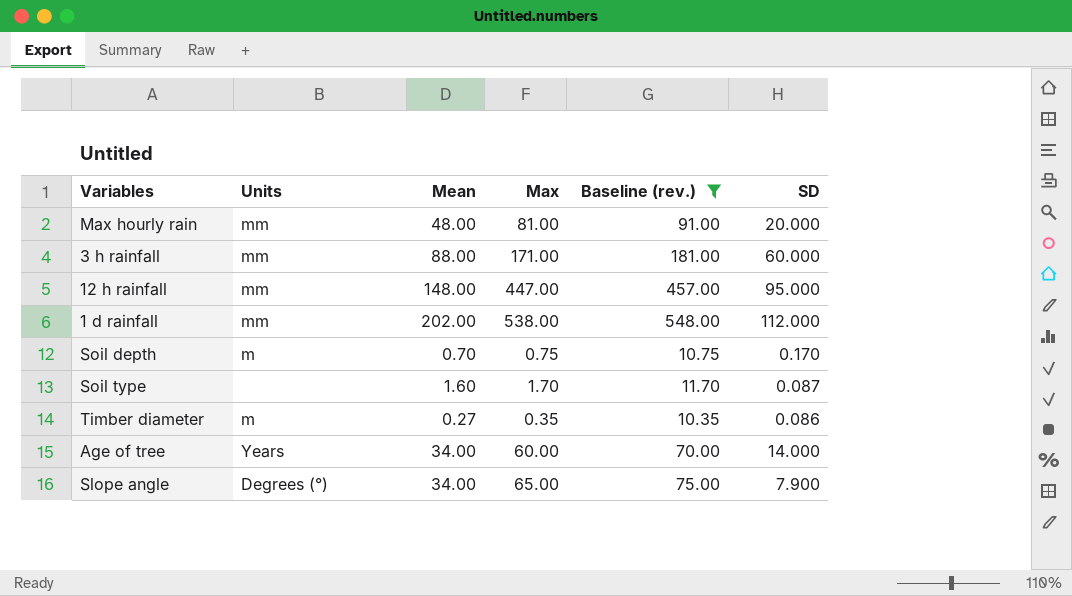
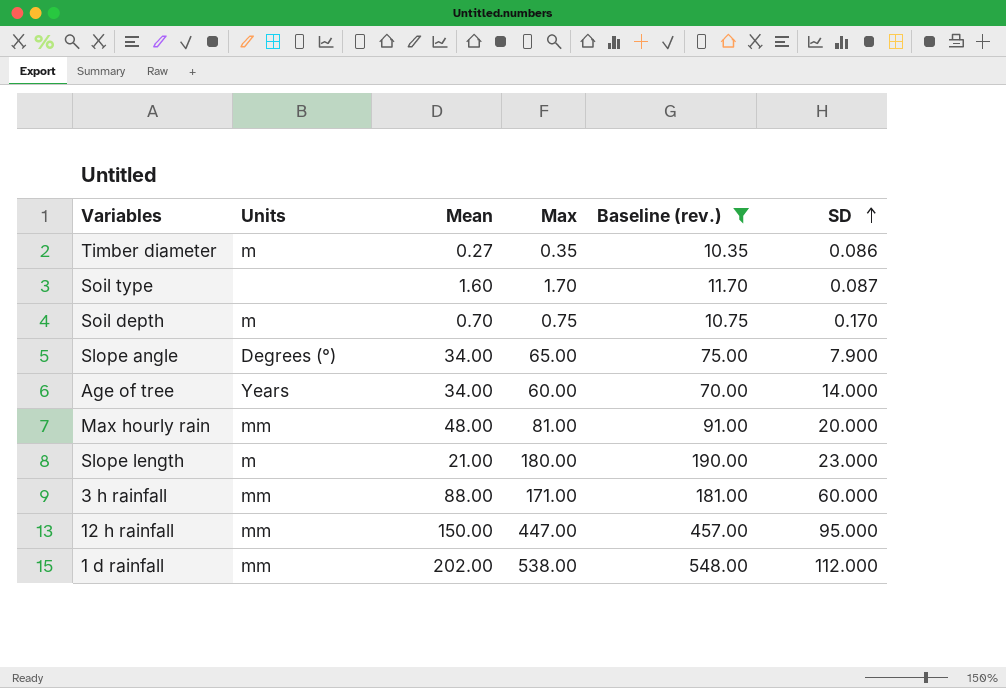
row order: none -> SD ascending
row Slope length: none -> m | 21.00 | 180.00 | 190.00 | 23.000
12 h rainfall | Mean: 148.00 -> 150.00

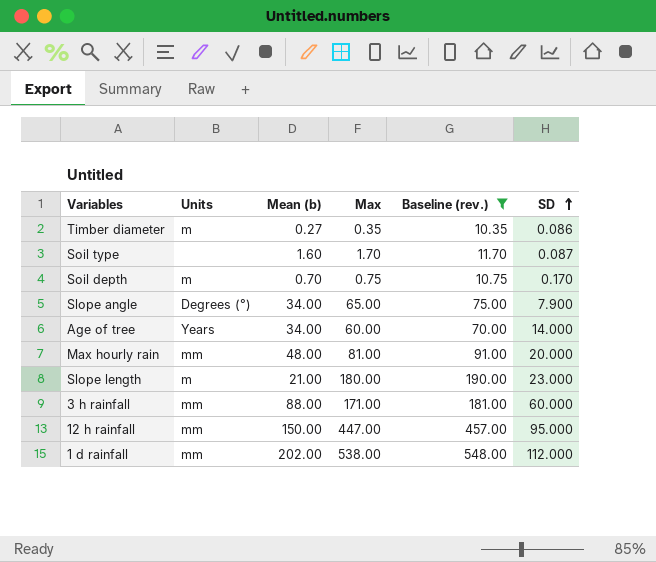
column name: Mean -> Mean (b)

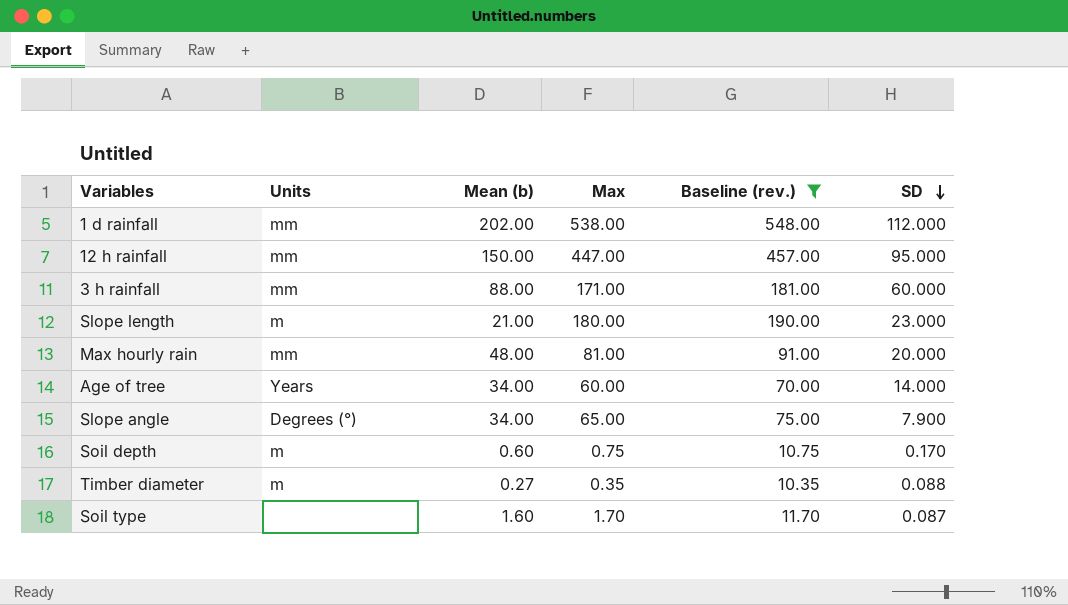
row order: SD ascending -> SD descending
Soil depth | Mean (b): 0.70 -> 0.60
Timber diameter | SD: 0.086 -> 0.088

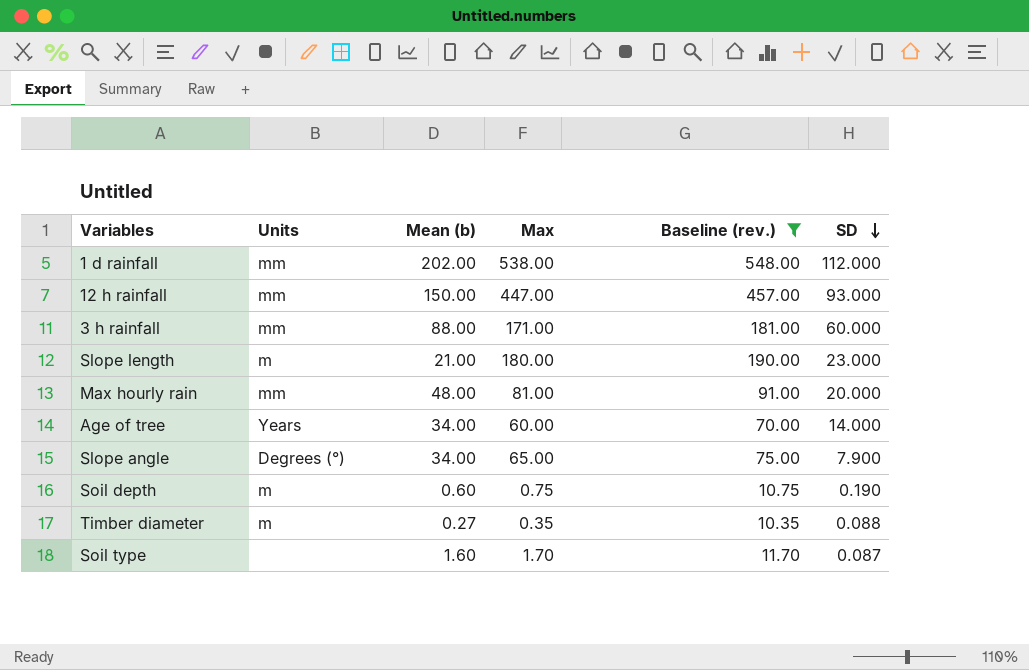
12 h rainfall | SD: 95.000 -> 93.000
Soil depth | SD: 0.170 -> 0.190

